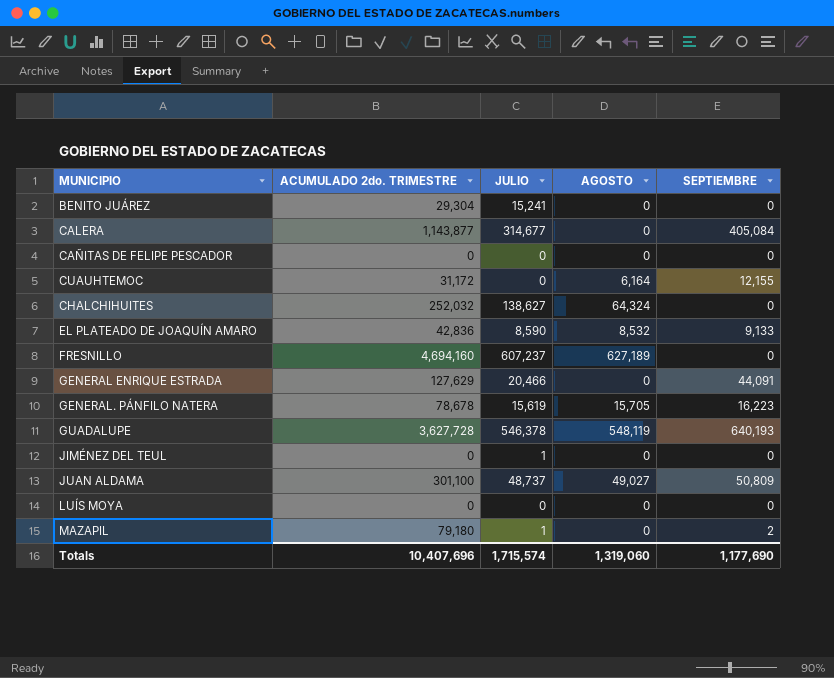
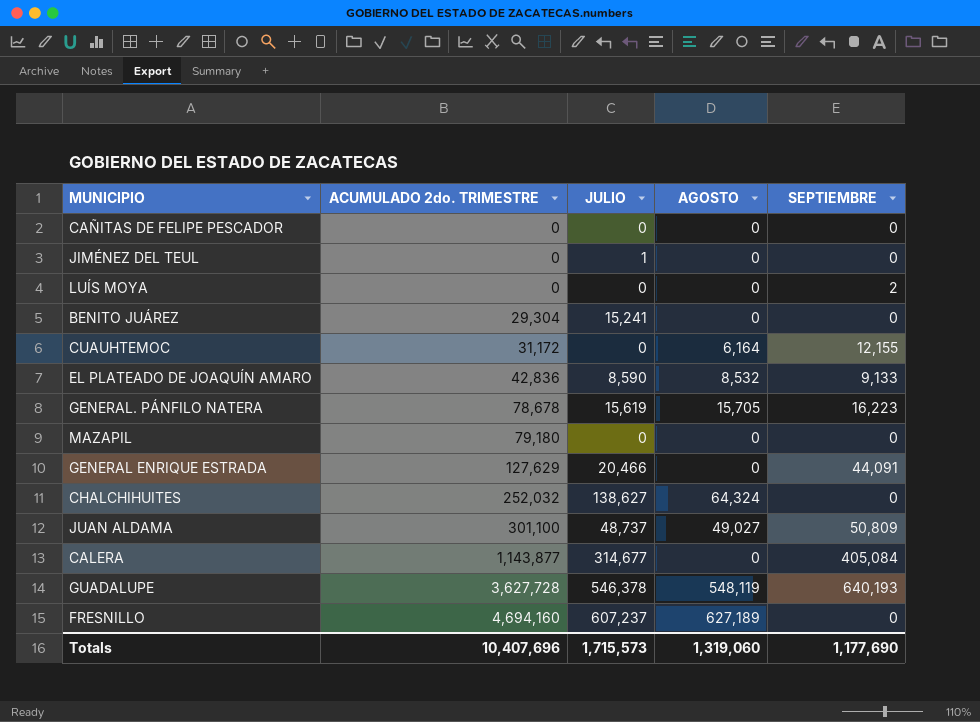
row order: none -> ACUMULADO 2do. TRIMESTRE ascending
LUÍS MOYA | SEPTIEMBRE: 0 -> 2
MAZAPIL | JULIO: 1 -> 0
MAZAPIL | SEPTIEMBRE: 2 -> 0
Totals | JULIO: 1,715,574 -> 1,715,573

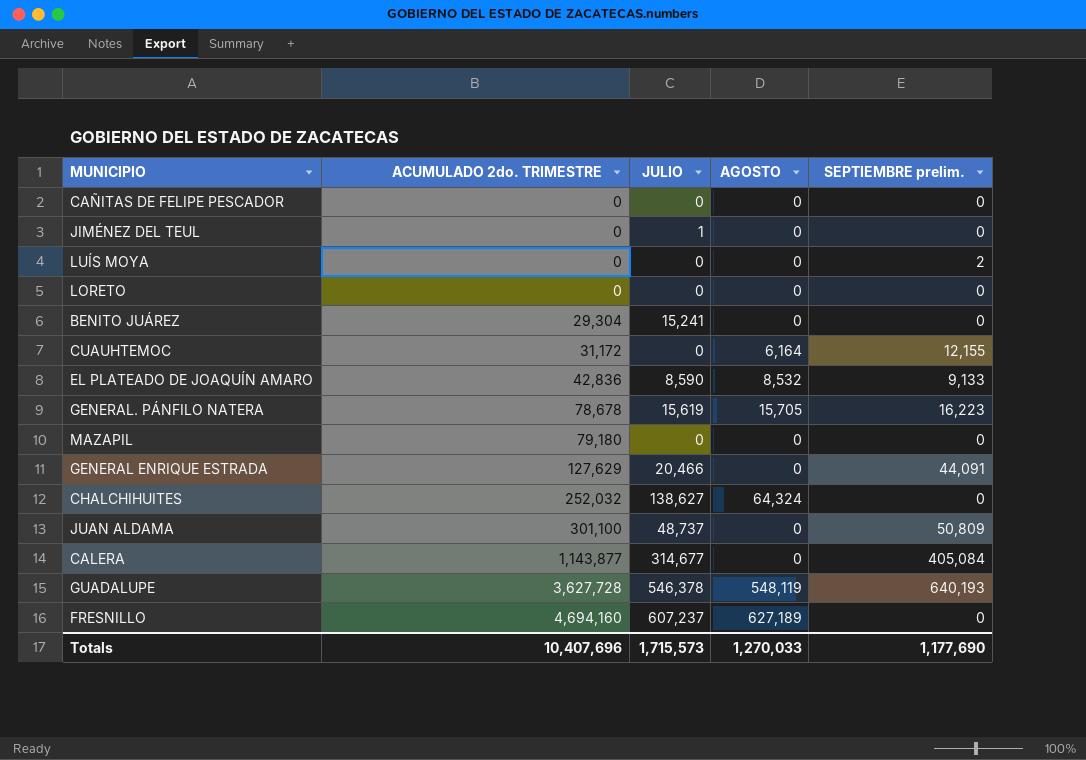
column name: SEPTIEMBRE -> SEPTIEMBRE prelim.
row LORETO: none -> 0 | 0 | 0 | 0
JUAN ALDAMA | AGOSTO: 49,027 -> 0
Totals | AGOSTO: 1,319,060 -> 1,270,033

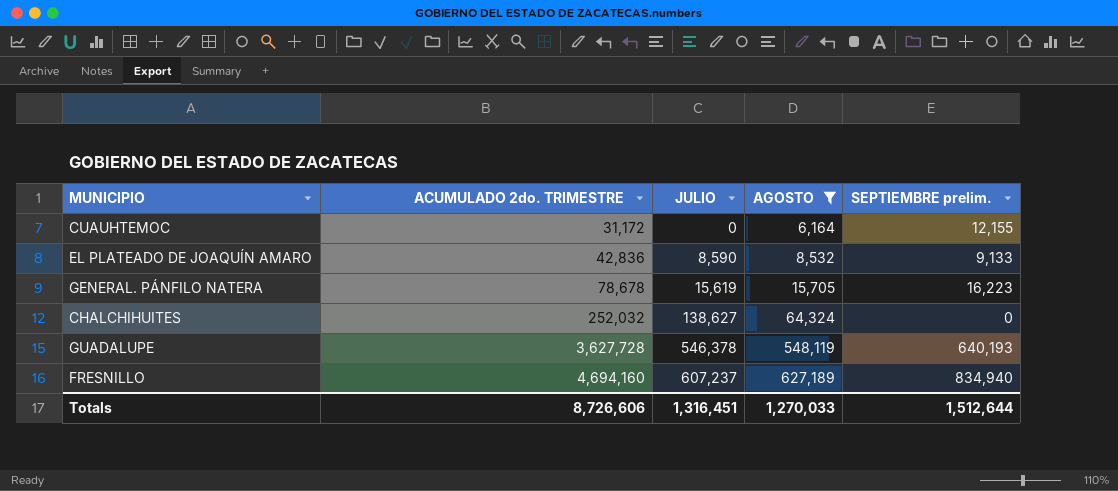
filter: none -> AGOSTO != 0
FRESNILLO | SEPTIEMBRE prelim.: 0 -> 834,940
Totals | ACUMULADO 2do. TRIMESTRE: 10,407,696 -> 8,726,606
Totals | JULIO: 1,715,573 -> 1,316,451
Totals | SEPTIEMBRE prelim.: 1,177,690 -> 1,512,644

